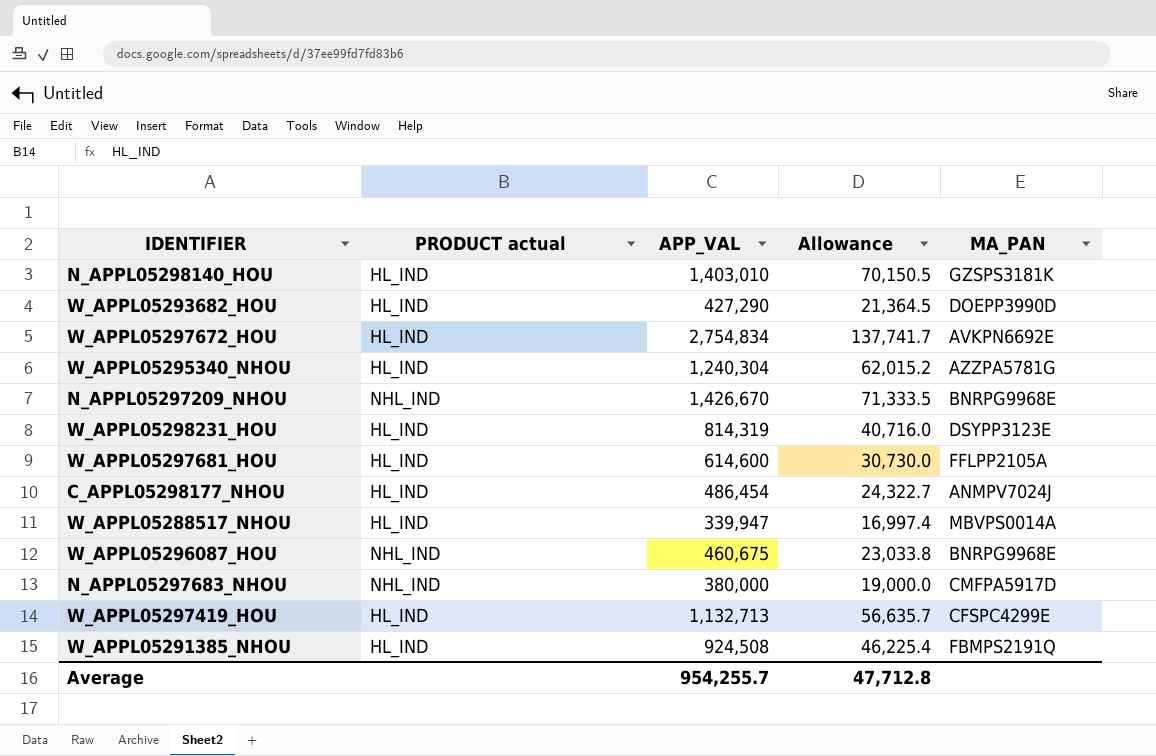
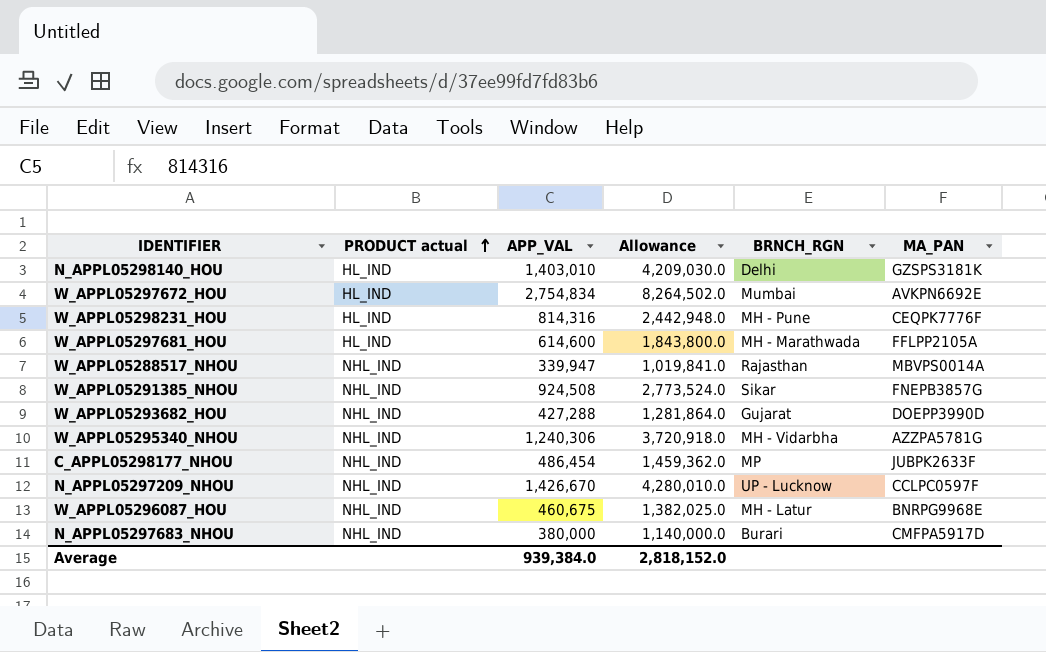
row order: none -> PRODUCT actual ascending
column Allowance | formula: [APP_VAL] * 0.05 -> [APP_VAL] * 3
column BRNCH_RGN | position: none -> 5
row W_APPL05297419_HOU: HL_IND | 1,132,713 | 56,635.7 | CFSPC4299E -> none
W_APPL05298231_HOU | APP_VAL: 814,319 -> 814,316
W_APPL05298231_HOU | MA_PAN: DSYPP3123E -> CEQPK7776F
W_APPL05288517_NHOU | PRODUCT actual: HL_IND -> NHL_IND
W_APPL05291385_NHOU | PRODUCT actual: HL_IND -> NHL_IND
W_APPL05291385_NHOU | MA_PAN: FBMPS2191Q -> FNEPB3857G
W_APPL05293682_HOU | PRODUCT actual: HL_IND -> NHL_IND
W_APPL05293682_HOU | APP_VAL: 427,290 -> 427,288
W_APPL05295340_NHOU | PRODUCT actual: HL_IND -> NHL_IND
W_APPL05295340_NHOU | APP_VAL: 1,240,304 -> 1,240,306
C_APPL05298177_NHOU | PRODUCT actual: HL_IND -> NHL_IND
C_APPL05298177_NHOU | MA_PAN: ANMPV7024J -> JUBPK2633F
N_APPL05297209_NHOU | MA_PAN: BNRPG9968E -> CCLPC0597F
Average | APP_VAL: 954,255.7 -> 939,384.0
Average | Allowance: 47,712.8 -> 2,818,152.0

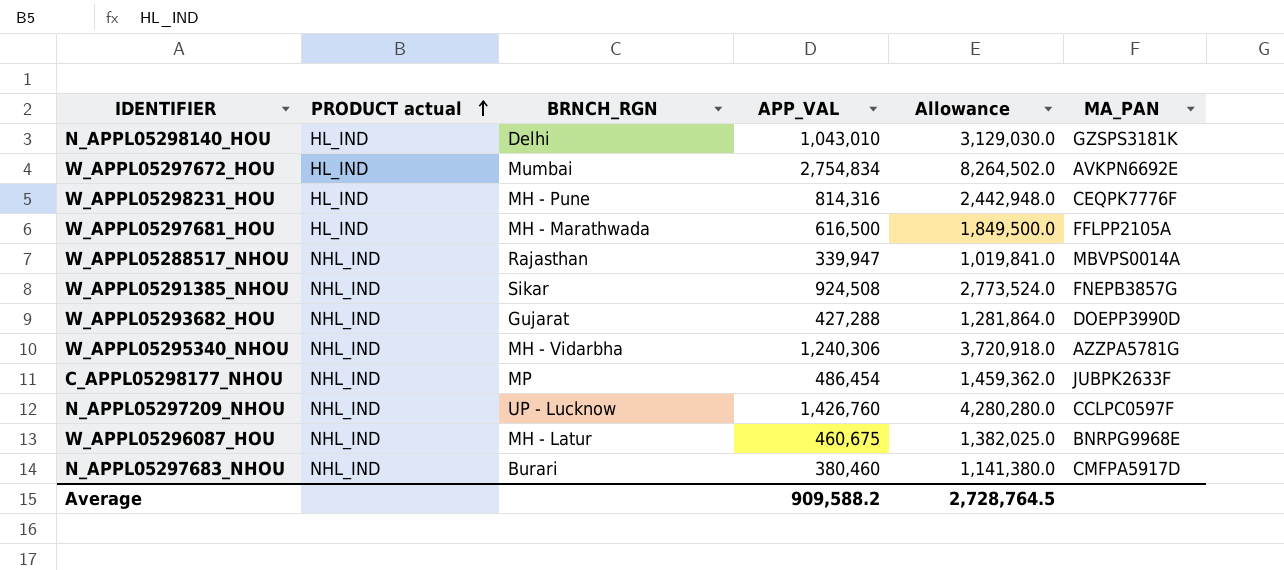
column BRNCH_RGN | position: 5 -> 3
N_APPL05298140_HOU | APP_VAL: 1,403,010 -> 1,043,010
N_APPL05298140_HOU | Allowance: 4,209,030.0 -> 3,129,030.0
W_APPL05297681_HOU | APP_VAL: 614,600 -> 616,500
W_APPL05297681_HOU | Allowance: 1,843,800.0 -> 1,849,500.0
N_APPL05297209_NHOU | APP_VAL: 1,426,670 -> 1,426,760
N_APPL05297209_NHOU | Allowance: 4,280,010.0 -> 4,280,280.0
N_APPL05297683_NHOU | APP_VAL: 380,000 -> 380,460
N_APPL05297683_NHOU | Allowance: 1,140,000.0 -> 1,141,380.0
Average | APP_VAL: 939,384.0 -> 909,588.2
Average | Allowance: 2,818,152.0 -> 2,728,764.5

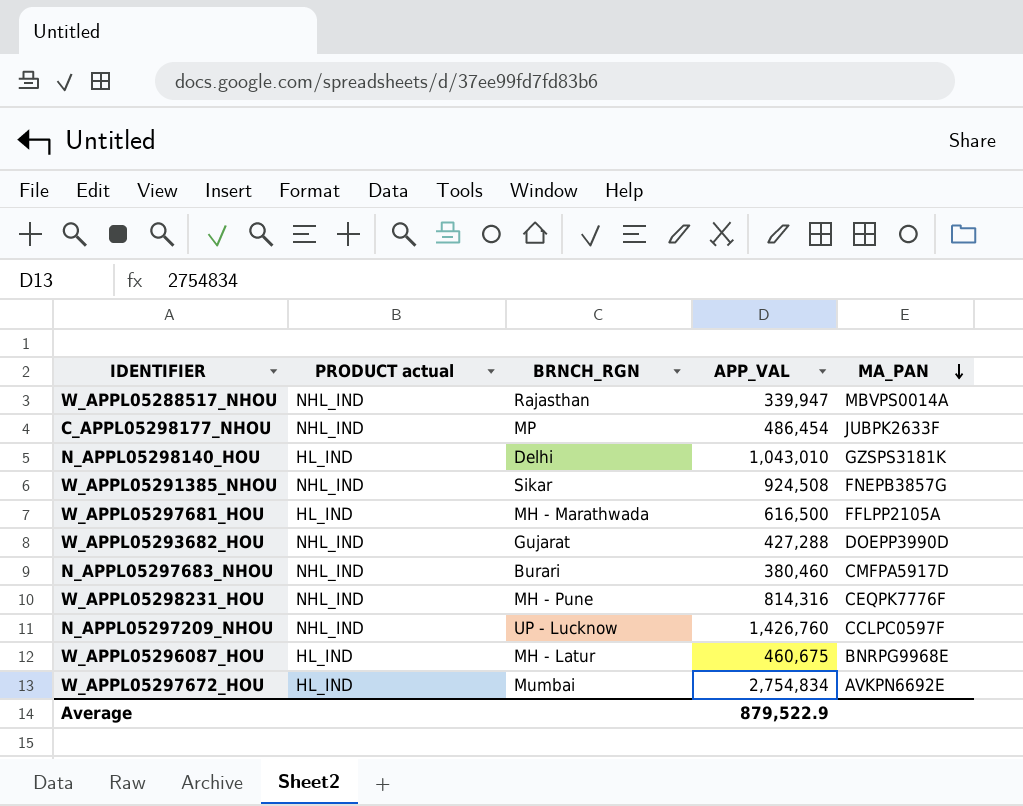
row order: PRODUCT actual ascending -> MA_PAN descending
column Allowance | formula: [APP_VAL] * 3 -> none
row W_APPL05295340_NHOU: NHL_IND | MH - Vidarbha | 1,240,306 | 3,720,918.0 | AZZPA5781G -> none
W_APPL05298231_HOU | PRODUCT actual: HL_IND -> NHL_IND
W_APPL05296087_HOU | PRODUCT actual: NHL_IND -> HL_IND
Average | APP_VAL: 909,588.2 -> 879,522.9

